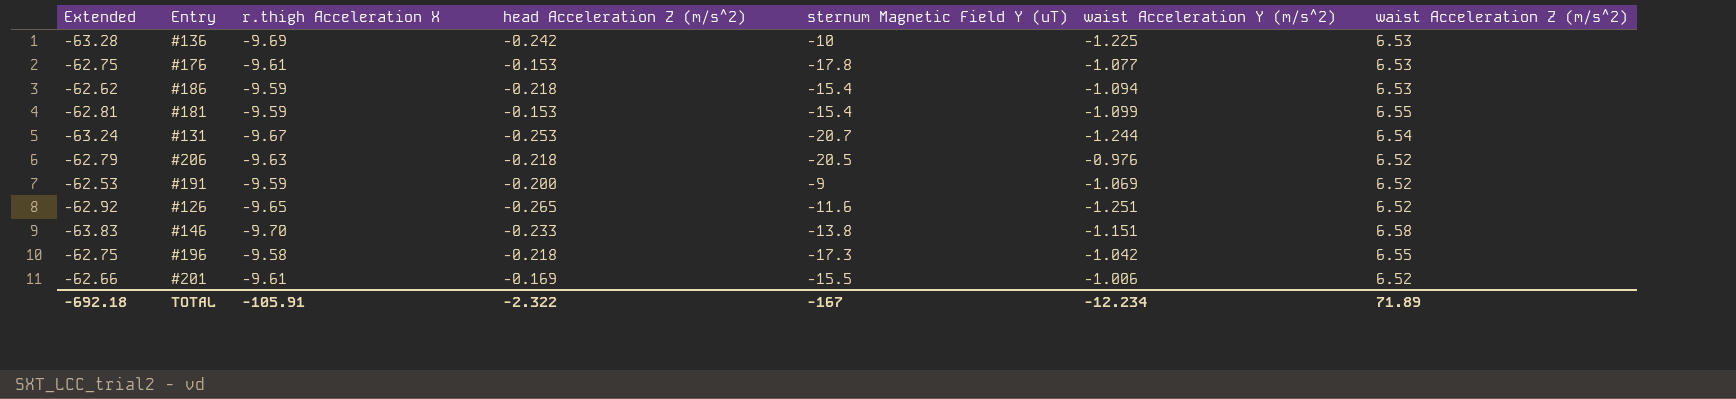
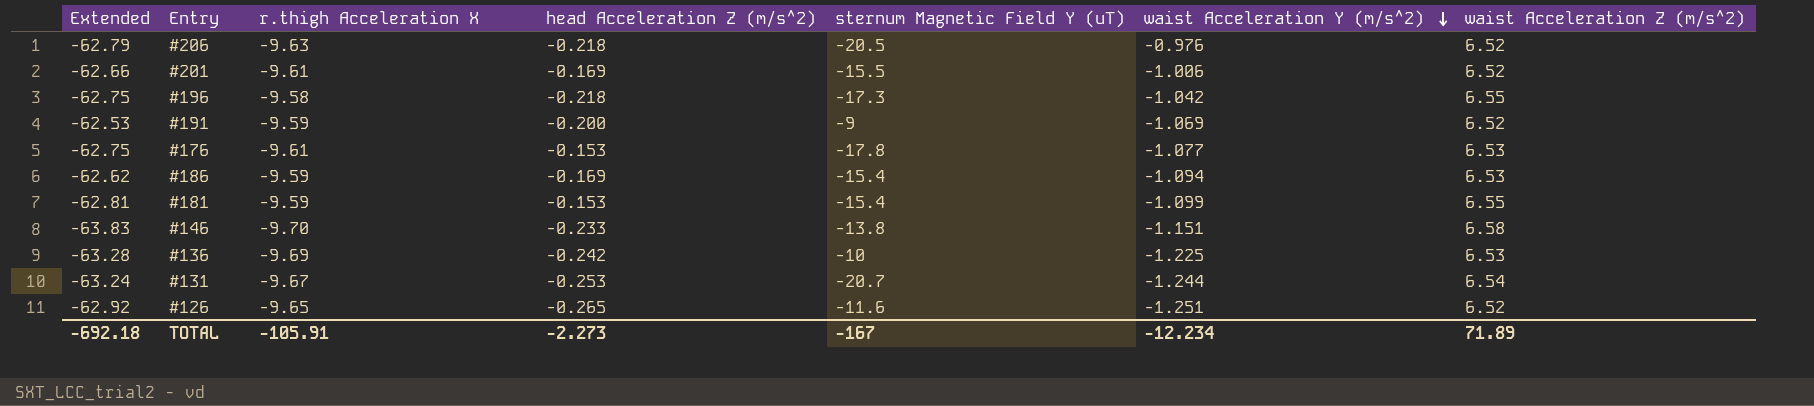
row order: none -> waist Acceleration Y (m/s^2) descending
#186 | head Acceleration Z (m/s^2): -0.218 -> -0.169
TOTAL | head Acceleration Z (m/s^2): -2.322 -> -2.273

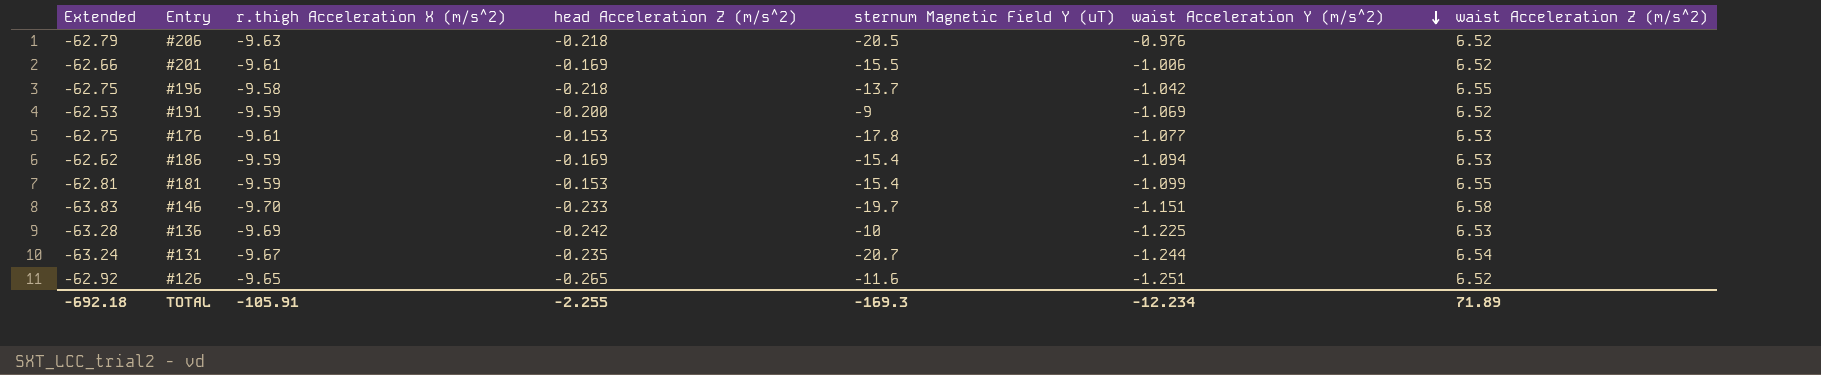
column name: r.thigh Acceleration X -> r.thigh Acceleration X (m/s^2)
#196 | sternum Magnetic Field Y (uT): -17.3 -> -13.7
#146 | sternum Magnetic Field Y (uT): -13.8 -> -19.7
#131 | head Acceleration Z (m/s^2): -0.253 -> -0.235
TOTAL | head Acceleration Z (m/s^2): -2.273 -> -2.255
TOTAL | sternum Magnetic Field Y (uT): -167 -> -169.3

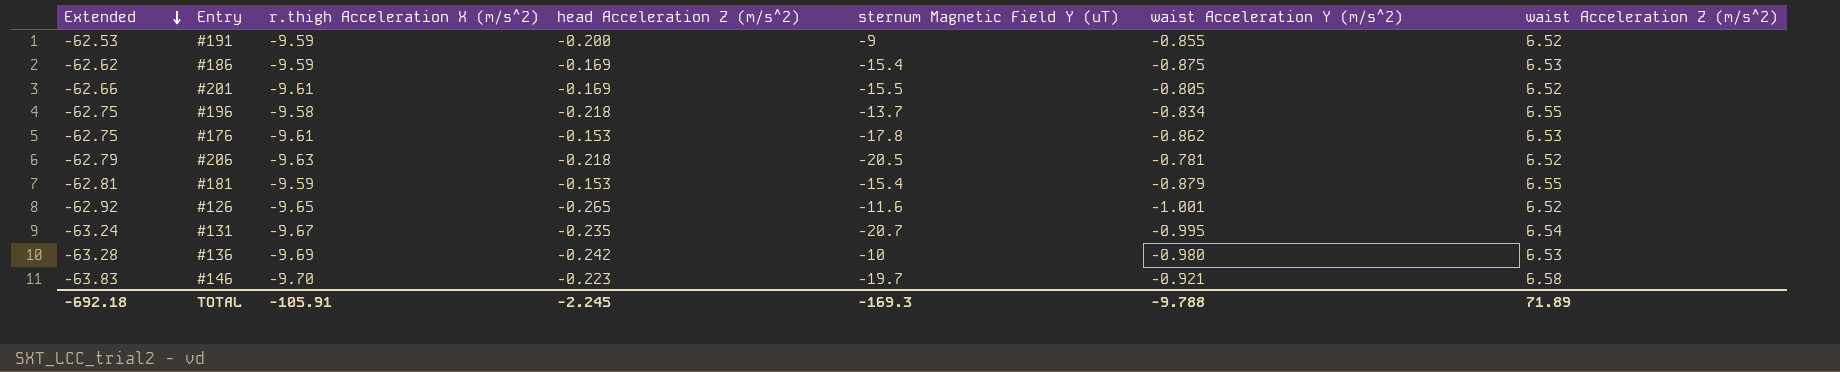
row order: waist Acceleration Y (m/s^2) descending -> Extended descending
#191 | waist Acceleration Y (m/s^2): -1.069 -> -0.855
#186 | waist Acceleration Y (m/s^2): -1.094 -> -0.875
#201 | waist Acceleration Y (m/s^2): -1.006 -> -0.805
#196 | waist Acceleration Y (m/s^2): -1.042 -> -0.834
#176 | waist Acceleration Y (m/s^2): -1.077 -> -0.862
#206 | waist Acceleration Y (m/s^2): -0.976 -> -0.781
#181 | waist Acceleration Y (m/s^2): -1.099 -> -0.879
#126 | waist Acceleration Y (m/s^2): -1.251 -> -1.001
#131 | waist Acceleration Y (m/s^2): -1.244 -> -0.995
#136 | waist Acceleration Y (m/s^2): -1.225 -> -0.980
#146 | head Acceleration Z (m/s^2): -0.233 -> -0.223
#146 | waist Acceleration Y (m/s^2): -1.151 -> -0.921
TOTAL | head Acceleration Z (m/s^2): -2.255 -> -2.245
TOTAL | waist Acceleration Y (m/s^2): -12.234 -> -9.788

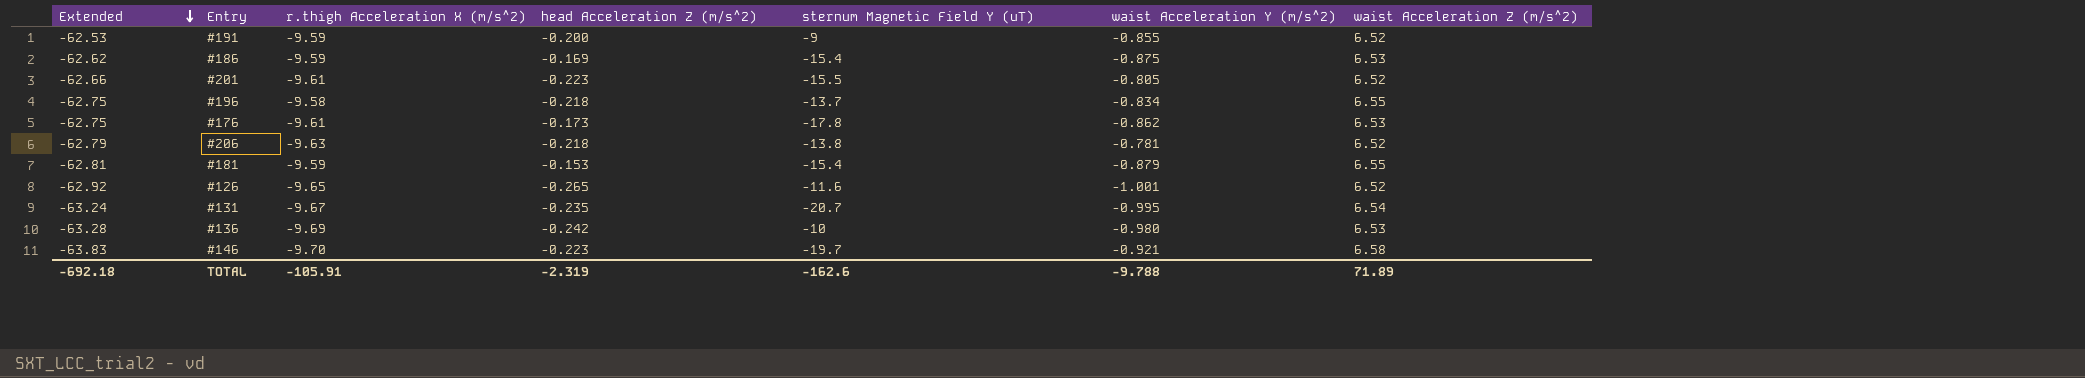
#201 | head Acceleration Z (m/s^2): -0.169 -> -0.223
#176 | head Acceleration Z (m/s^2): -0.153 -> -0.173
#206 | sternum Magnetic Field Y (uT): -20.5 -> -13.8
TOTAL | head Acceleration Z (m/s^2): -2.245 -> -2.319
TOTAL | sternum Magnetic Field Y (uT): -169.3 -> -162.6

